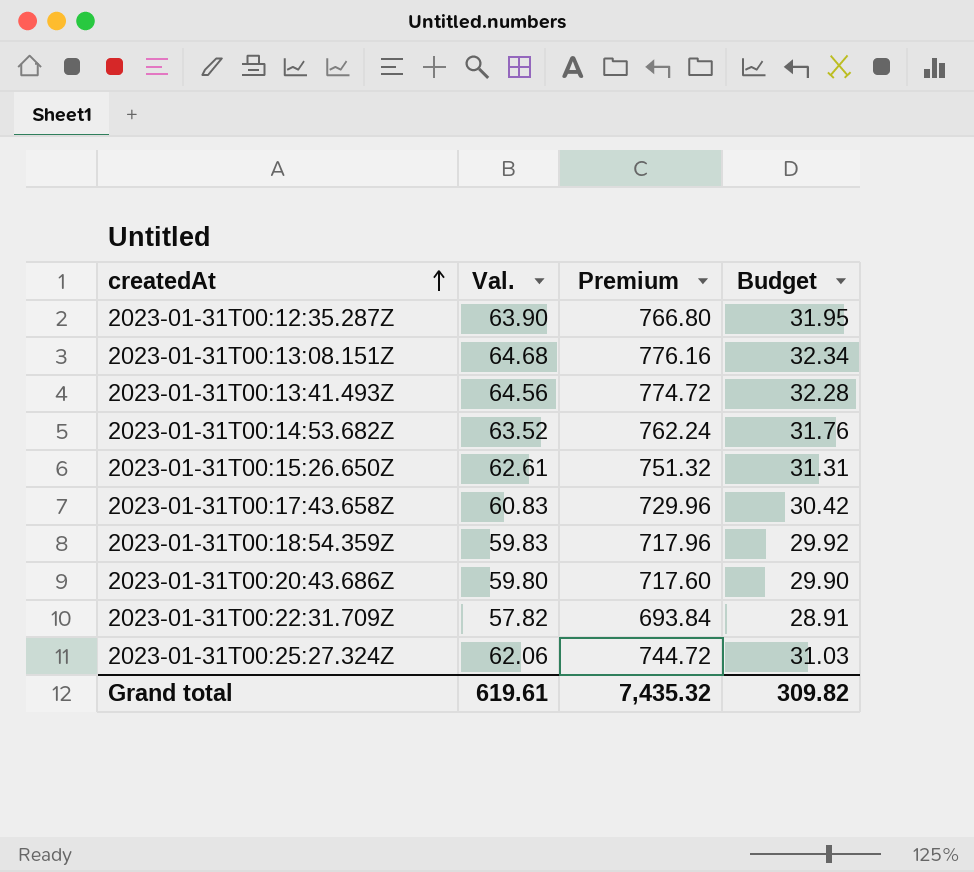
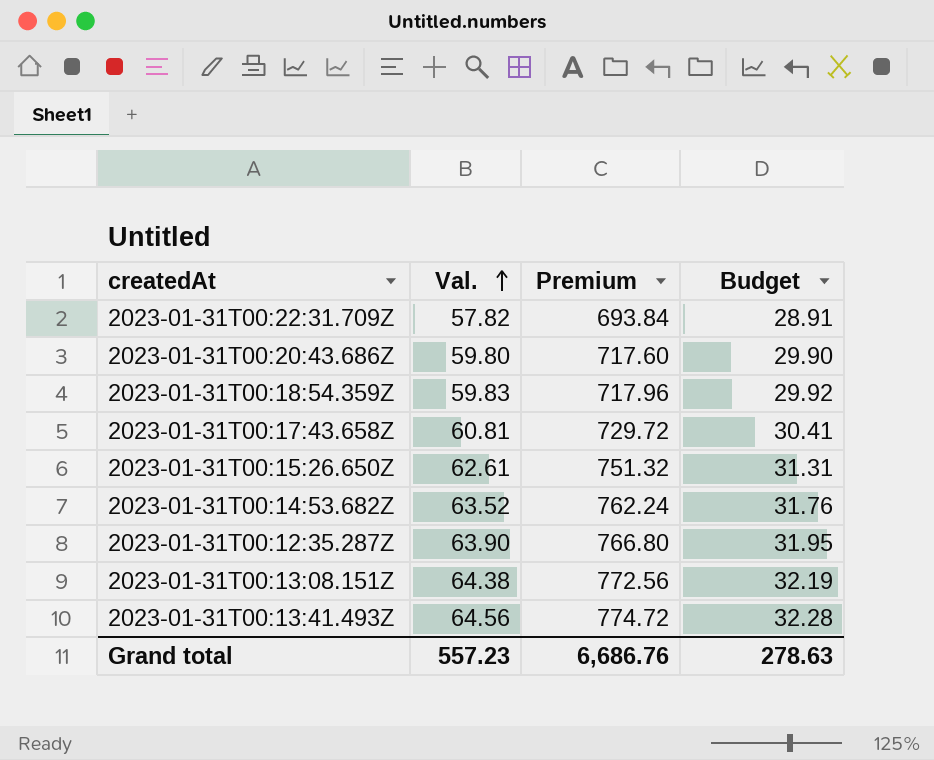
row order: createdAt ascending -> Val. ascending
row 2023-01-31T00:25:27.324Z: 62.06 | 744.72 | 31.03 -> none
2023-01-31T00:17:43.658Z | Val.: 60.83 -> 60.81
2023-01-31T00:17:43.658Z | Premium: 729.96 -> 729.72
2023-01-31T00:17:43.658Z | Budget: 30.42 -> 30.41
2023-01-31T00:13:08.151Z | Val.: 64.68 -> 64.38
2023-01-31T00:13:08.151Z | Premium: 776.16 -> 772.56
2023-01-31T00:13:08.151Z | Budget: 32.34 -> 32.19
Grand total | Val.: 619.61 -> 557.23
Grand total | Premium: 7,435.32 -> 6,686.76
Grand total | Budget: 309.82 -> 278.63

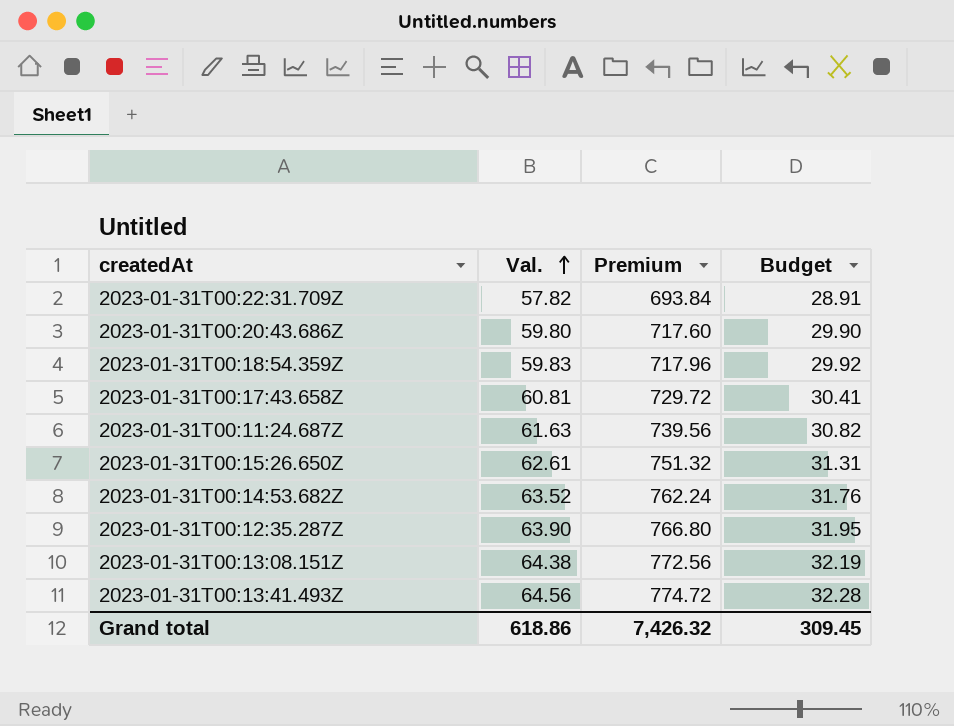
row 2023-01-31T00:11:24.687Z: none -> 61.63 | 739.56 | 30.82
Grand total | Val.: 557.23 -> 618.86
Grand total | Premium: 6,686.76 -> 7,426.32
Grand total | Budget: 278.63 -> 309.45

